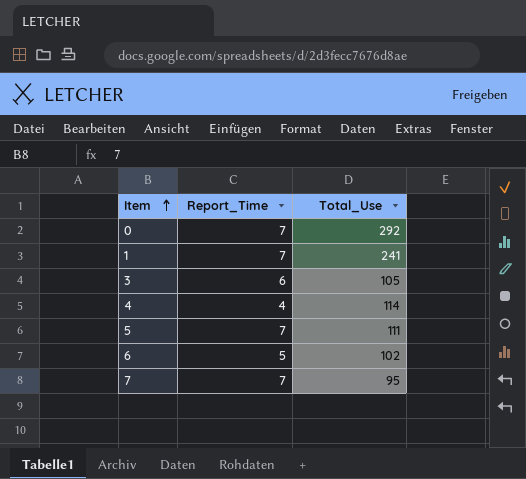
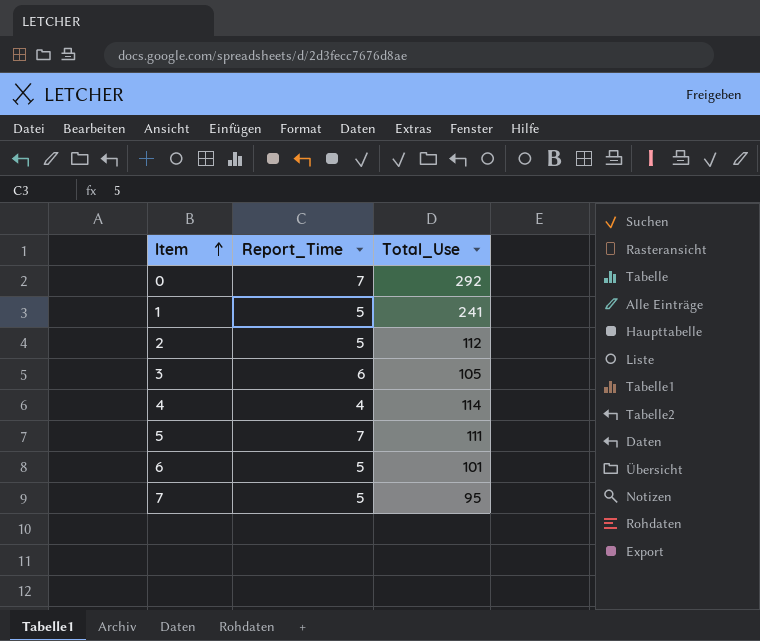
1 | Report_Time: 7 -> 5
row 2: none -> 5 | 112
6 | Total_Use: 102 -> 101
7 | Report_Time: 7 -> 5

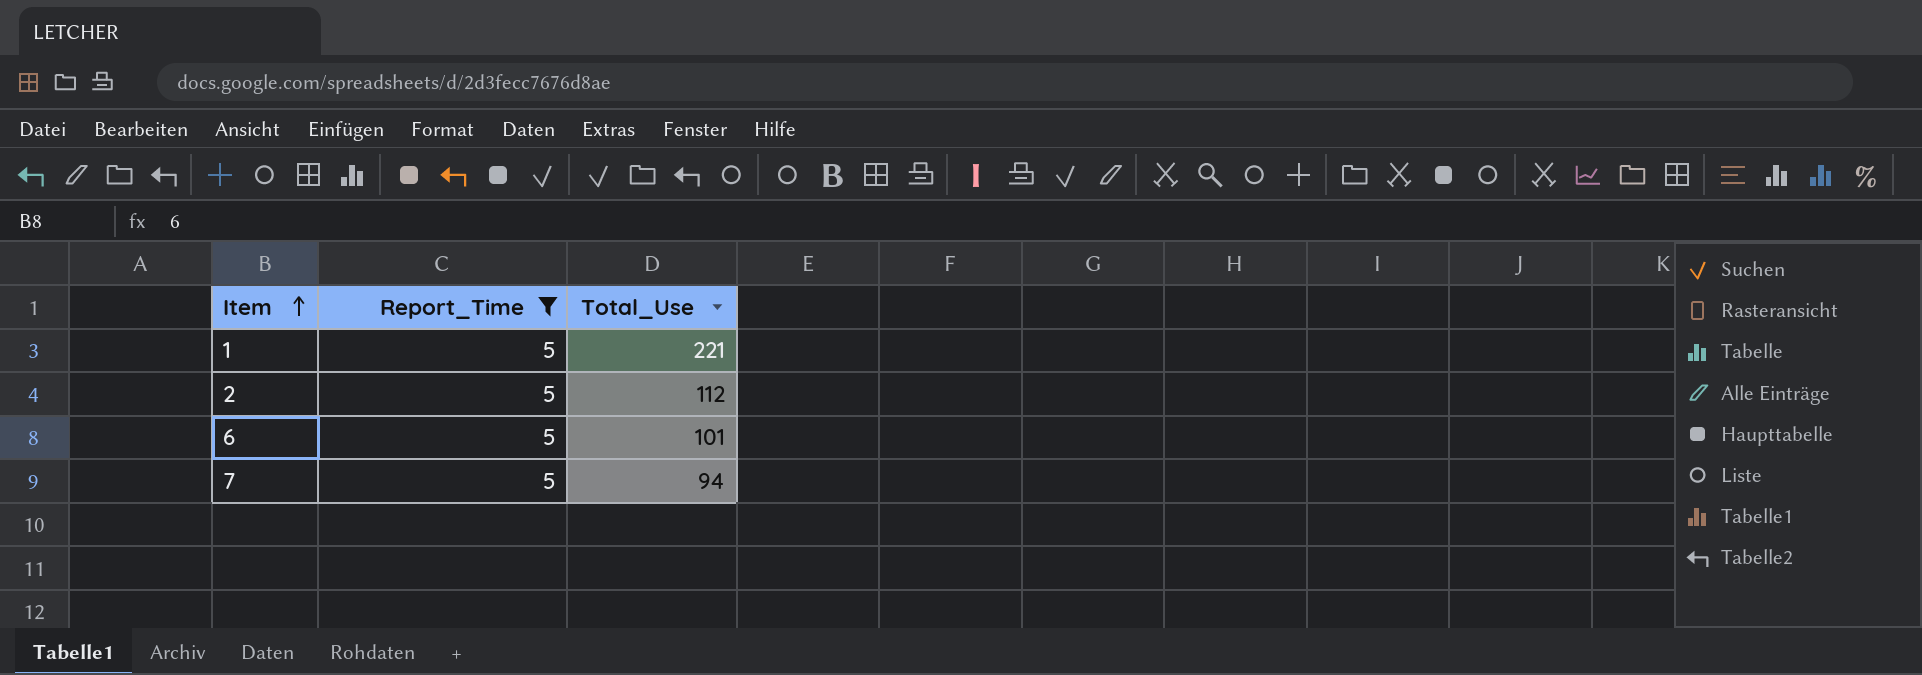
filter: none -> Report_Time = 5
1 | Total_Use: 241 -> 221
7 | Total_Use: 95 -> 94

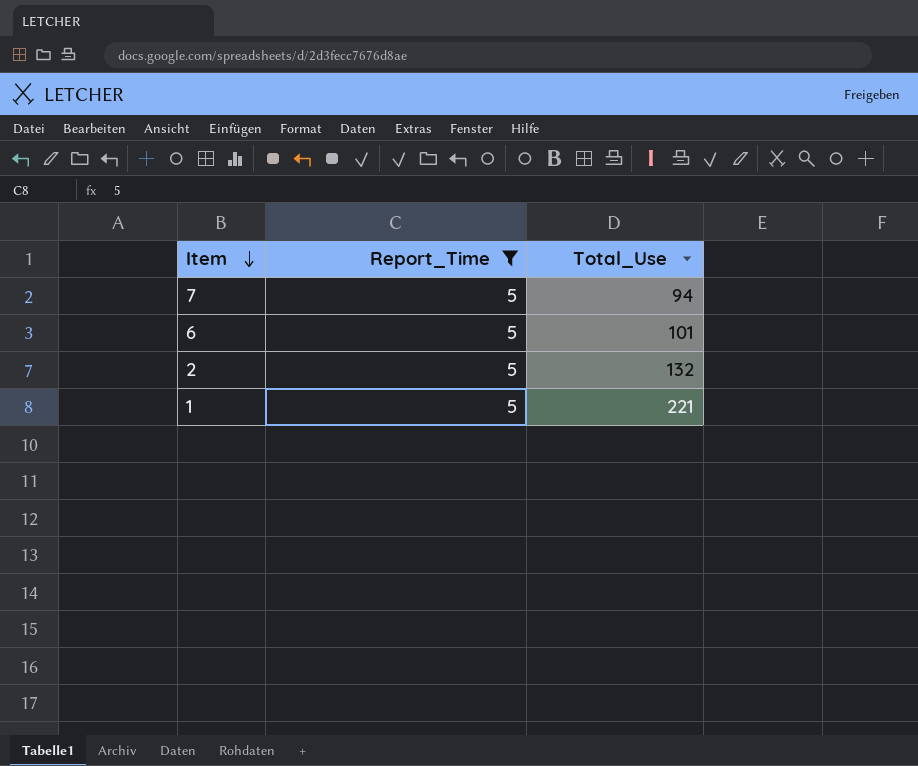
row order: Item ascending -> Item descending
2 | Total_Use: 112 -> 132

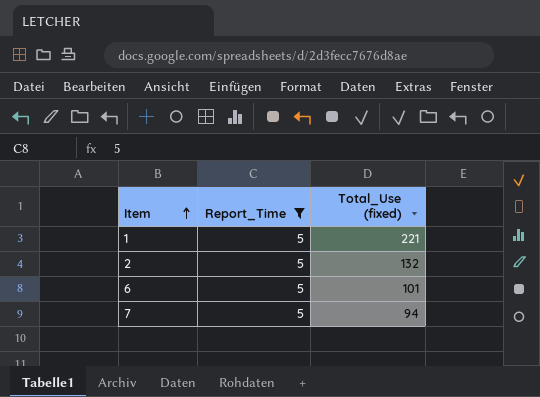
row order: Item descending -> Item ascending
column name: Total_Use -> Total_Use (fixed)

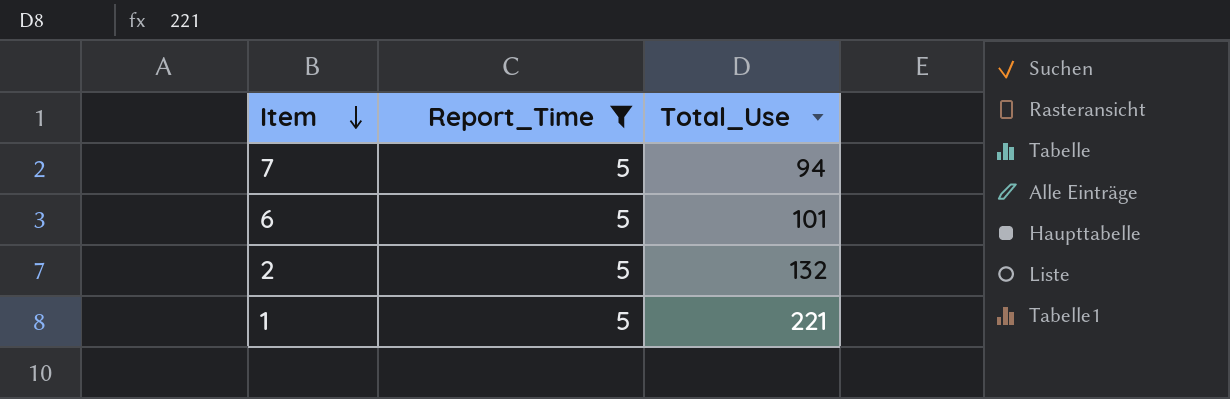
row order: Item ascending -> Item descending
column name: Total_Use (fixed) -> Total_Use

